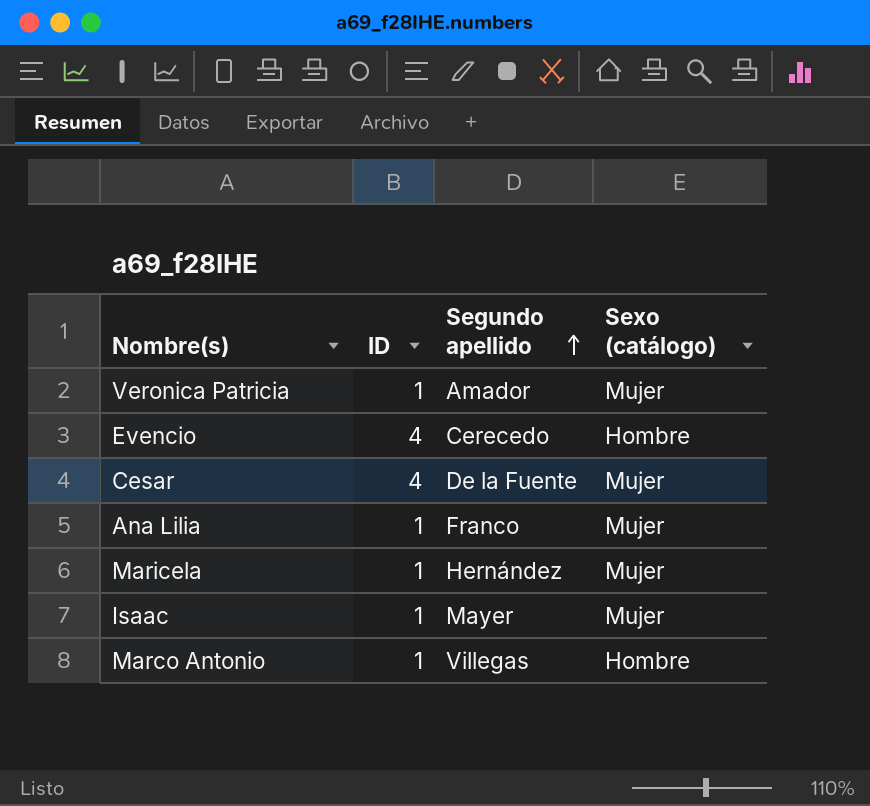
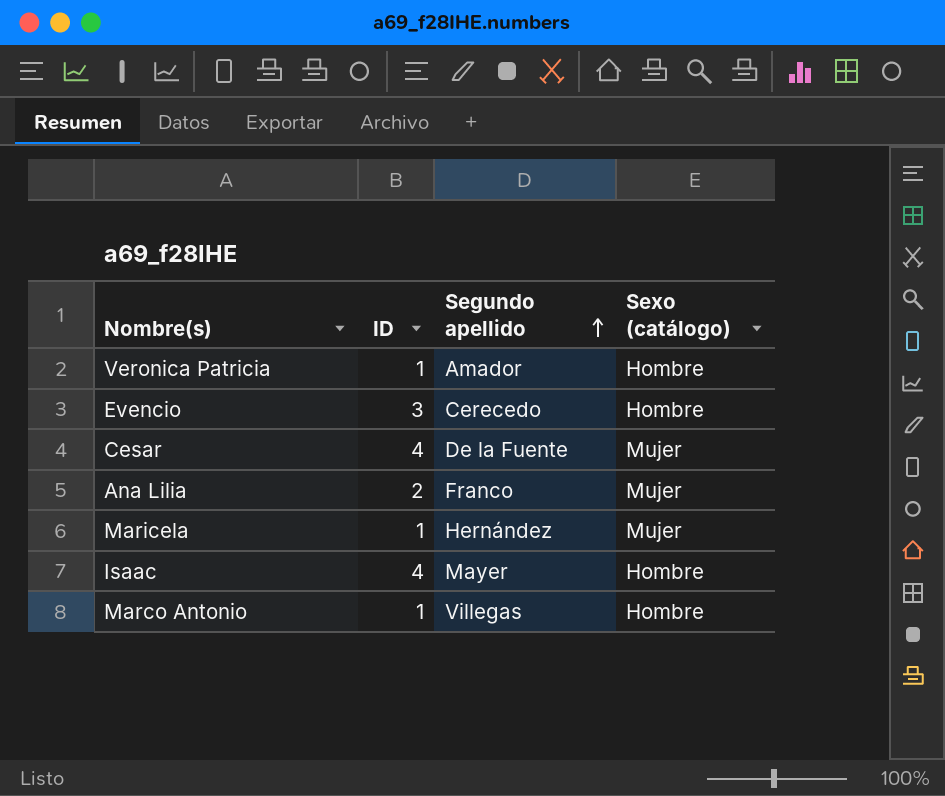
Veronica Patricia | Sexo (catálogo): Mujer -> Hombre
Evencio | ID: 4 -> 3
Ana Lilia | ID: 1 -> 2
Isaac | ID: 1 -> 4
Isaac | Sexo (catálogo): Mujer -> Hombre

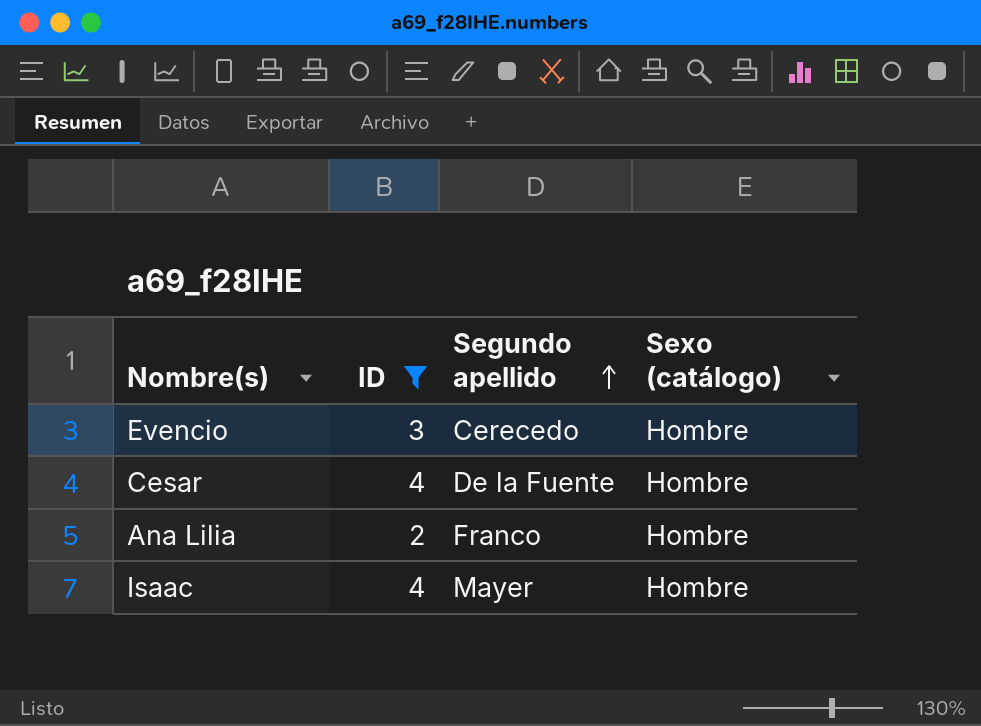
filter: none -> ID != 1
Cesar | Sexo (catálogo): Mujer -> Hombre
Ana Lilia | Sexo (catálogo): Mujer -> Hombre

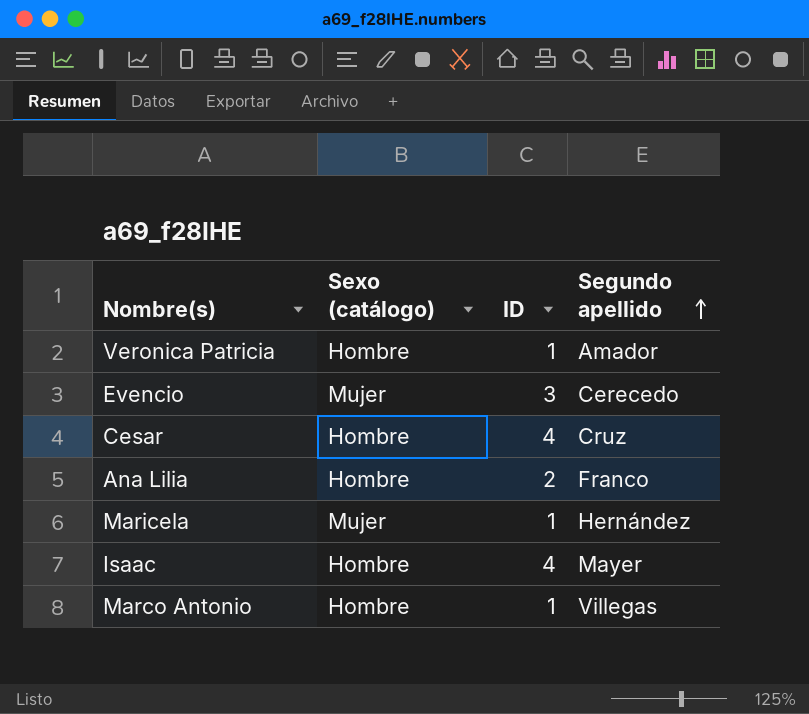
filter: ID != 1 -> none
column Sexo (catálogo) | position: 4 -> 2
Evencio | Sexo (catálogo): Hombre -> Mujer
Cesar | Segundo apellido: De la Fuente -> Cruz

